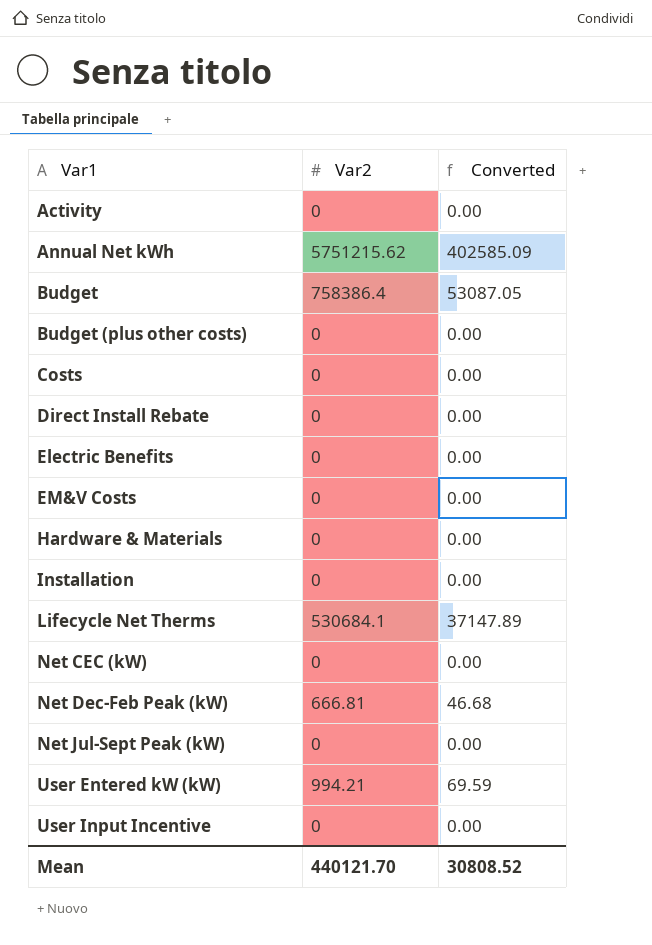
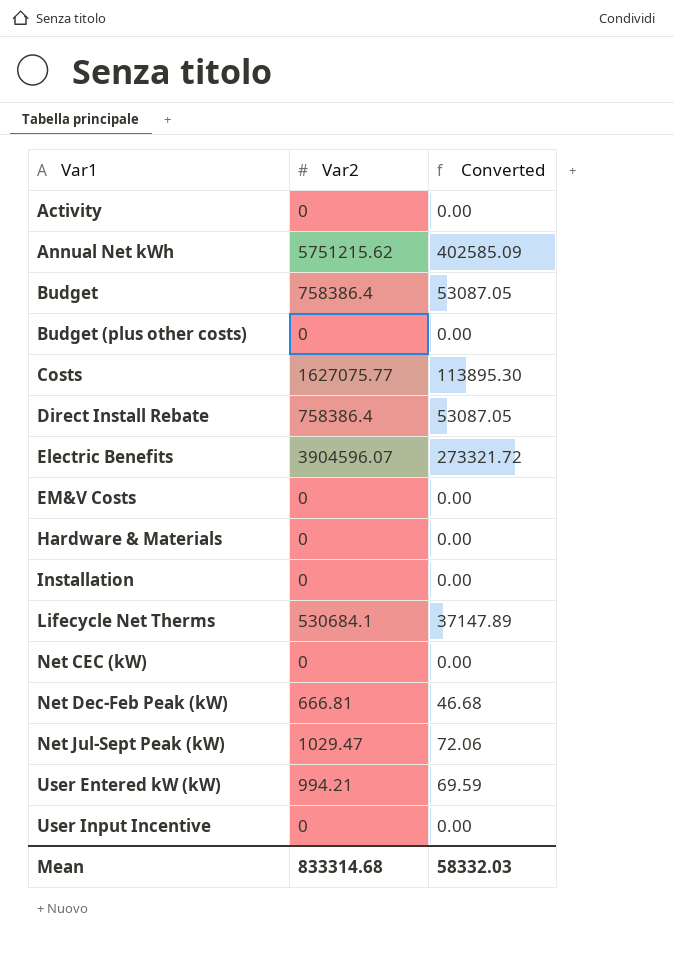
Costs | Var2: 0 -> 1627075.77
Costs | Converted: 0.00 -> 113895.30
Direct Install Rebate | Var2: 0 -> 758386.4
Direct Install Rebate | Converted: 0.00 -> 53087.05
Electric Benefits | Var2: 0 -> 3904596.07
Electric Benefits | Converted: 0.00 -> 273321.72
Net Jul-Sept Peak (kW) | Var2: 0 -> 1029.47
Net Jul-Sept Peak (kW) | Converted: 0.00 -> 72.06
Mean | Var2: 440121.70 -> 833314.68
Mean | Converted: 30808.52 -> 58332.03

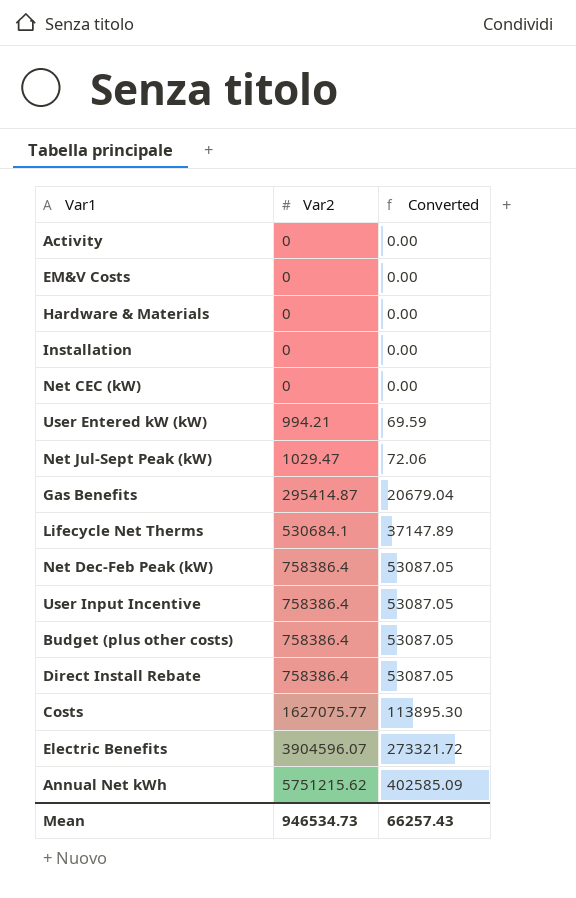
row order: Var1 ascending -> Var2 ascending
row Budget: 758386.4 | 53087.05 -> none
row Gas Benefits: none -> 295414.87 | 20679.04
Net Dec-Feb Peak (kW) | Var2: 666.81 -> 758386.4
Net Dec-Feb Peak (kW) | Converted: 46.68 -> 53087.05
User Input Incentive | Var2: 0 -> 758386.4
User Input Incentive | Converted: 0.00 -> 53087.05
Budget (plus other costs) | Var2: 0 -> 758386.4
Budget (plus other costs) | Converted: 0.00 -> 53087.05
Mean | Var2: 833314.68 -> 946534.73
Mean | Converted: 58332.03 -> 66257.43

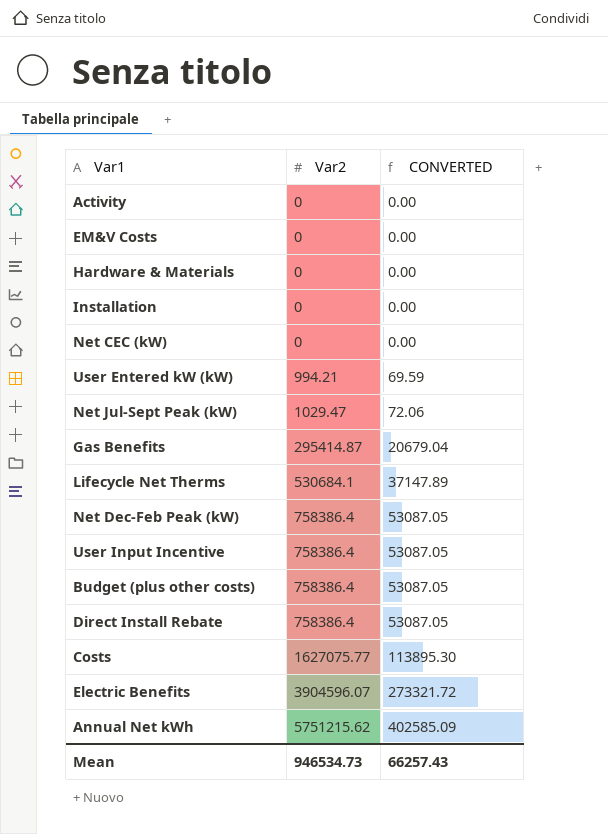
column name: Converted -> CONVERTED

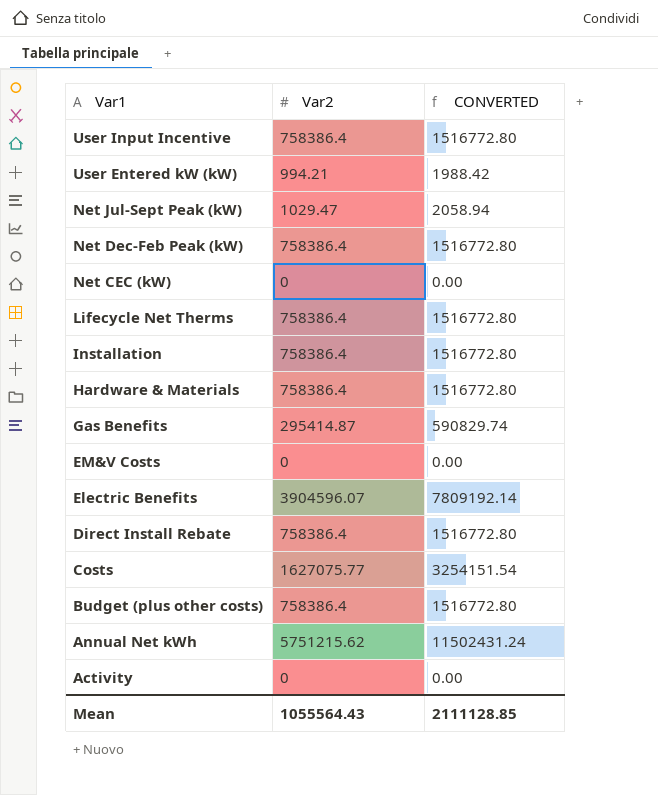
row order: Var2 ascending -> Var1 descending
column CONVERTED | formula: [Var2] * 0.07 -> [Var2] * 2
Lifecycle Net Therms | Var2: 530684.1 -> 758386.4
Installation | Var2: 0 -> 758386.4
Hardware & Materials | Var2: 0 -> 758386.4
Mean | Var2: 946534.73 -> 1055564.43
Mean | CONVERTED: 66257.43 -> 2111128.85

